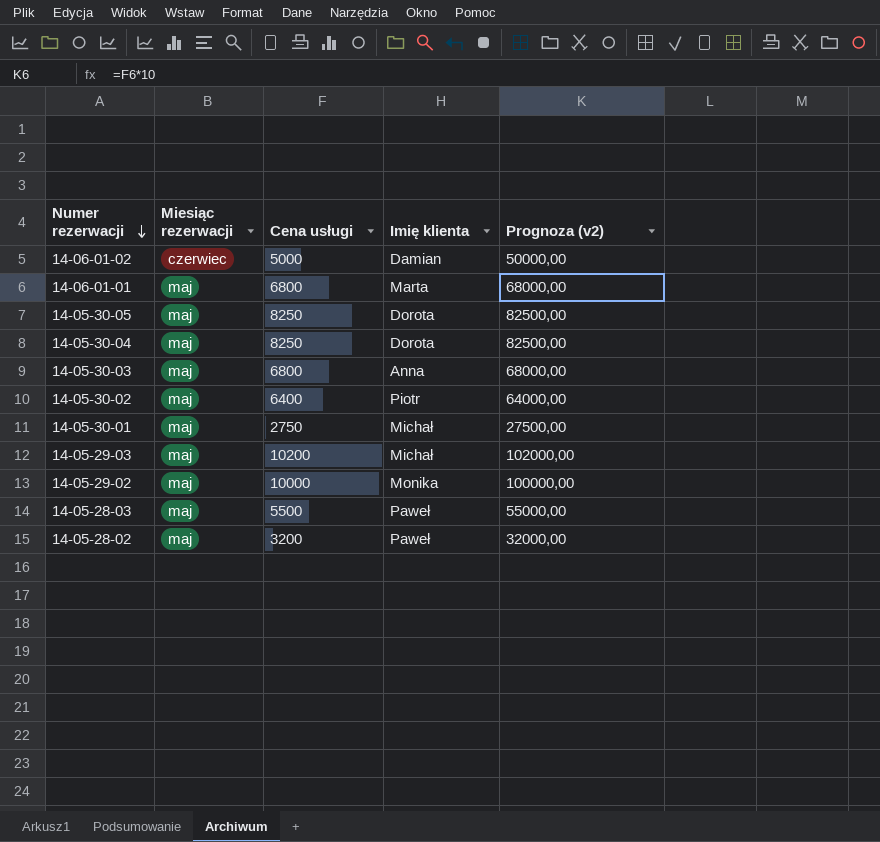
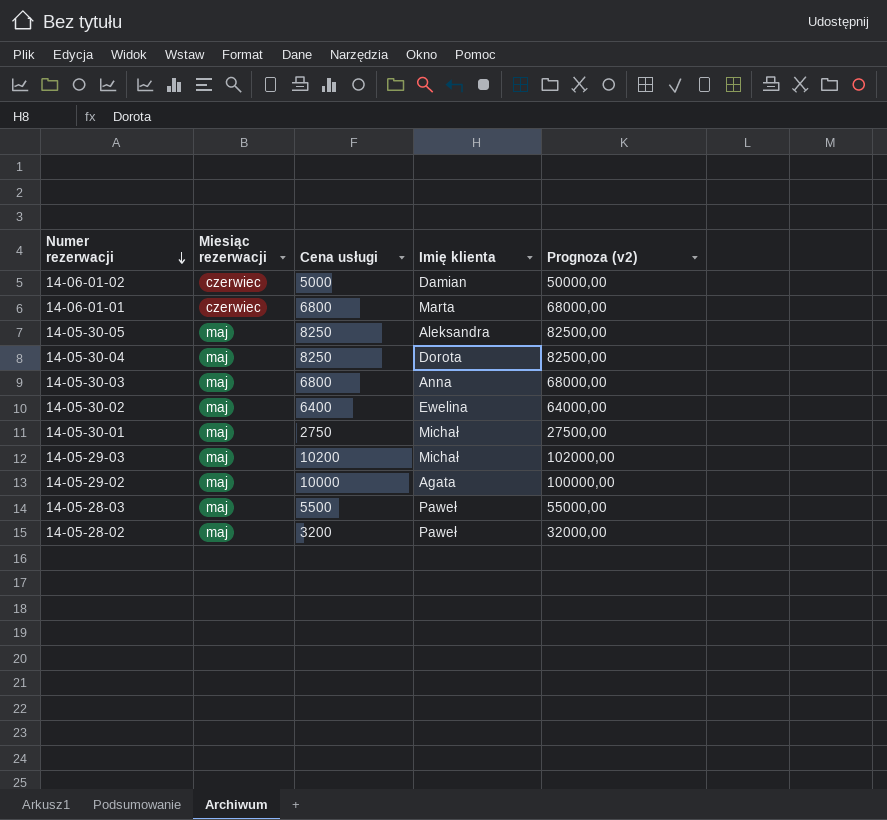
14-06-01-01 | Miesiąc rezerwacji: maj -> czerwiec
14-05-30-05 | Imię klienta: Dorota -> Aleksandra
14-05-30-02 | Imię klienta: Piotr -> Ewelina
14-05-29-02 | Imię klienta: Monika -> Agata

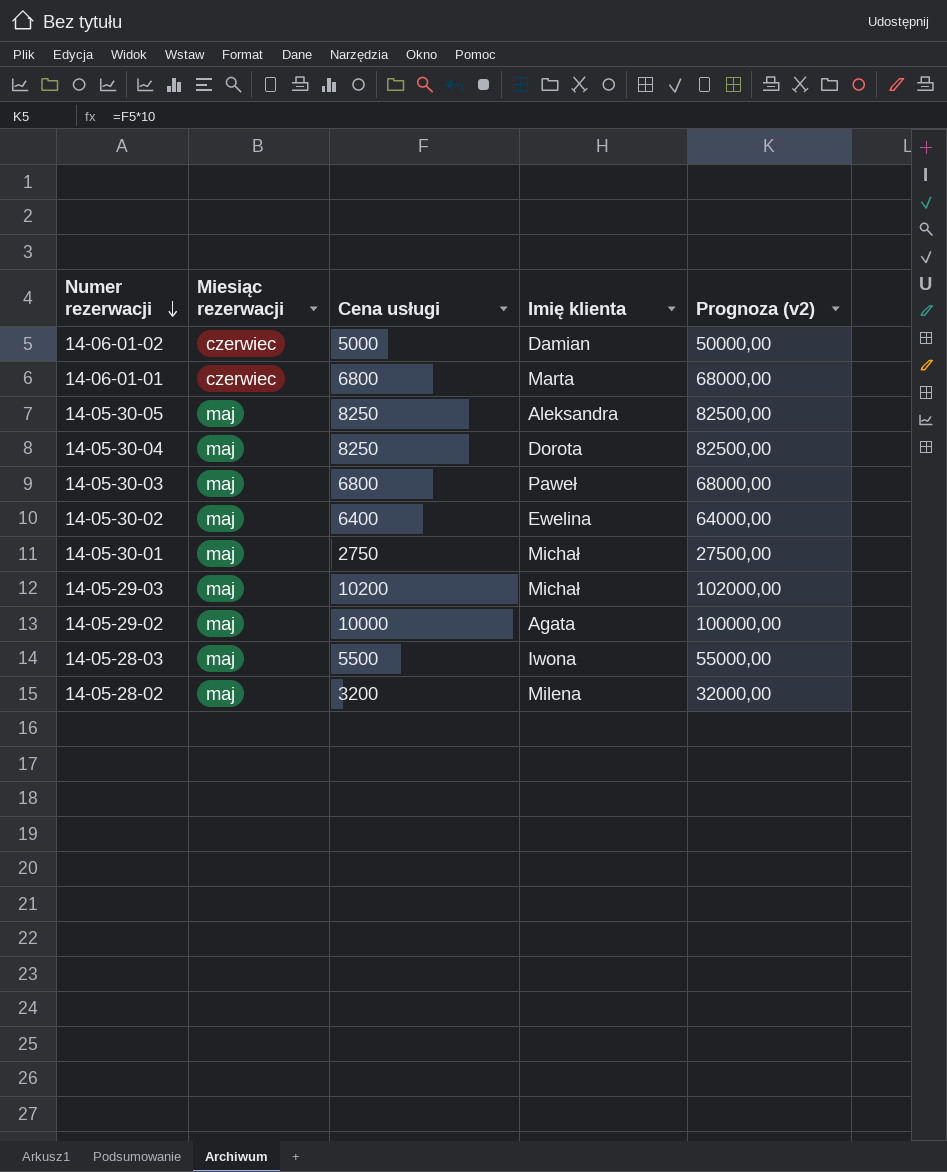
14-05-30-03 | Imię klienta: Anna -> Paweł
14-05-28-03 | Imię klienta: Paweł -> Iwona
14-05-28-02 | Imię klienta: Paweł -> Milena

